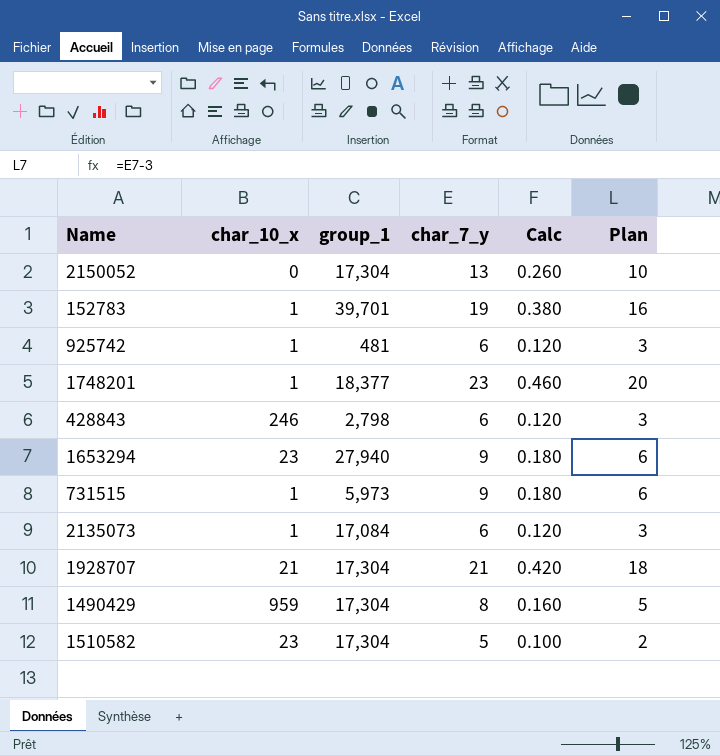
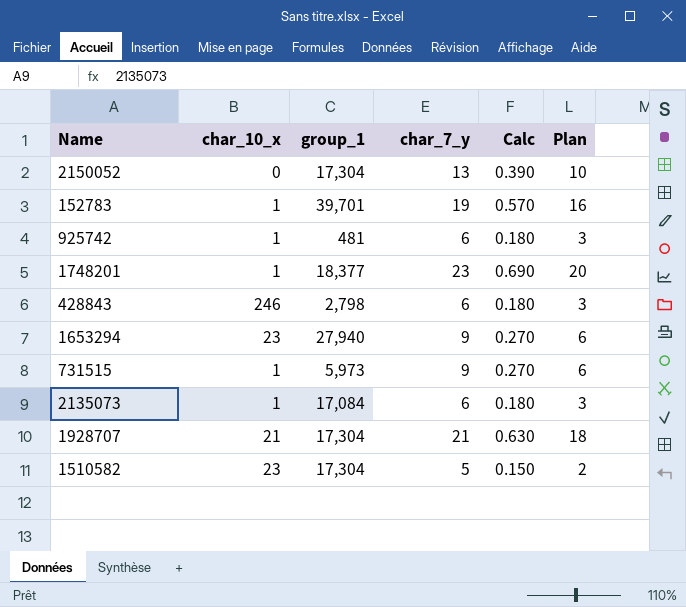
column Calc | formula: [char_7_y] * 0.02 -> [char_7_y] * 0.03
row 1490429: 959 | 17,304 | 8 | 0.160 | 5 -> none

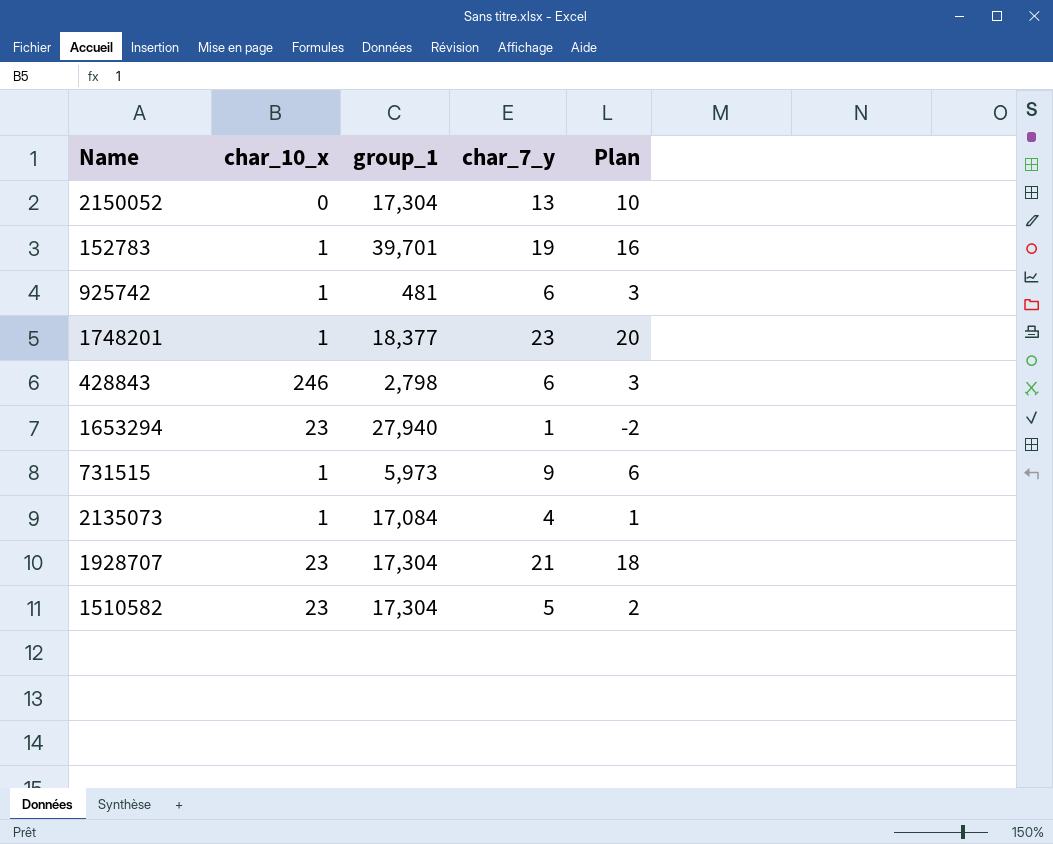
column Calc | formula: [char_7_y] * 0.03 -> none
1653294 | char_7_y: 9 -> 1
1653294 | Plan: 6 -> -2
2135073 | char_7_y: 6 -> 4
2135073 | Plan: 3 -> 1
1928707 | char_10_x: 21 -> 23

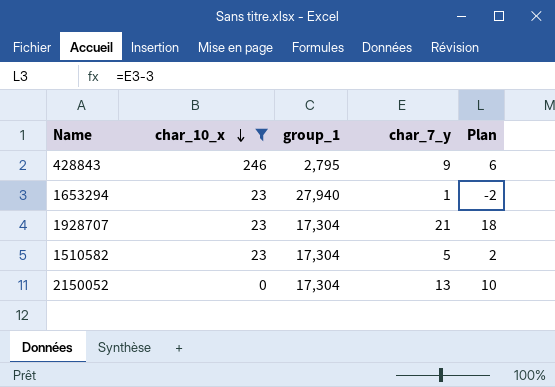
filter: none -> char_10_x != 1
row order: none -> char_10_x descending
428843 | group_1: 2,798 -> 2,795
428843 | char_7_y: 6 -> 9
428843 | Plan: 3 -> 6

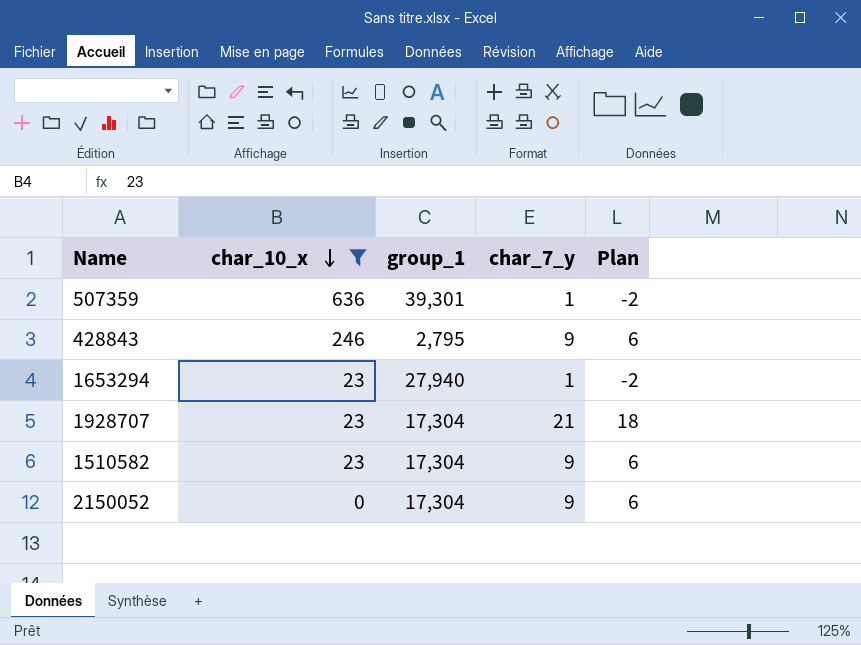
row 507359: none -> 636 | 39,301 | 1 | -2
1510582 | char_7_y: 5 -> 9
1510582 | Plan: 2 -> 6
2150052 | char_7_y: 13 -> 9
2150052 | Plan: 10 -> 6

